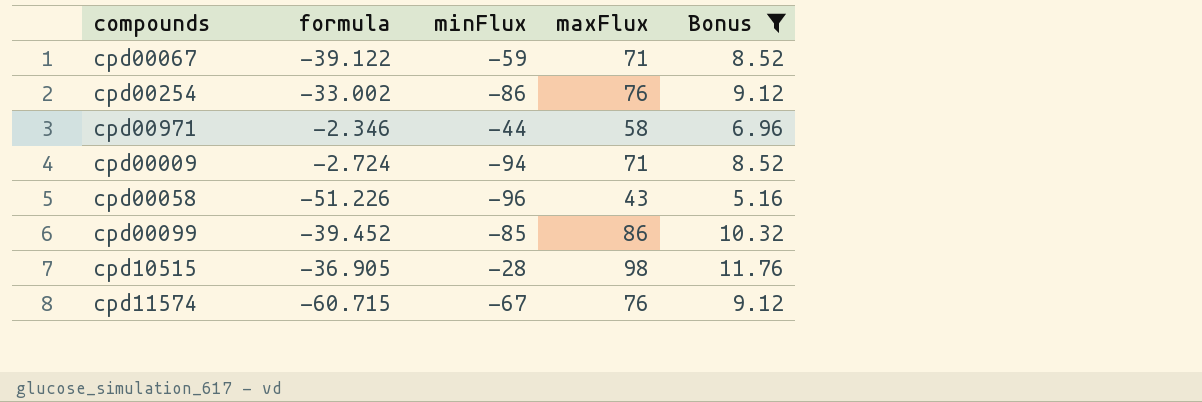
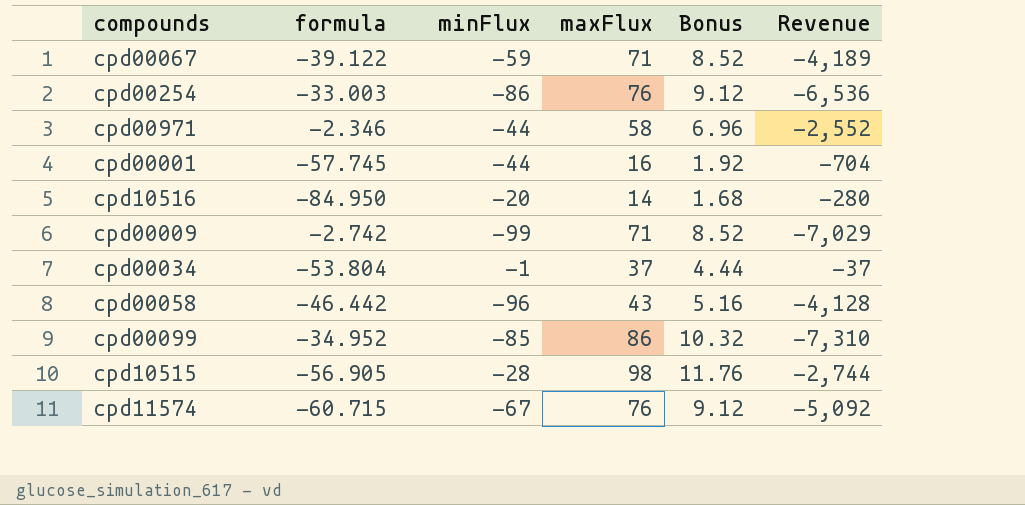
filter: Bonus >= 5.16 -> none
column Revenue | formula: none -> [minFlux] * [maxFlux]
cpd00254 | formula: -33.002 -> -33.003
cpd00009 | formula: -2.724 -> -2.742
cpd00009 | minFlux: -94 -> -99
cpd00058 | formula: -51.226 -> -46.442
cpd00099 | formula: -39.452 -> -34.952
cpd10515 | formula: -36.905 -> -56.905

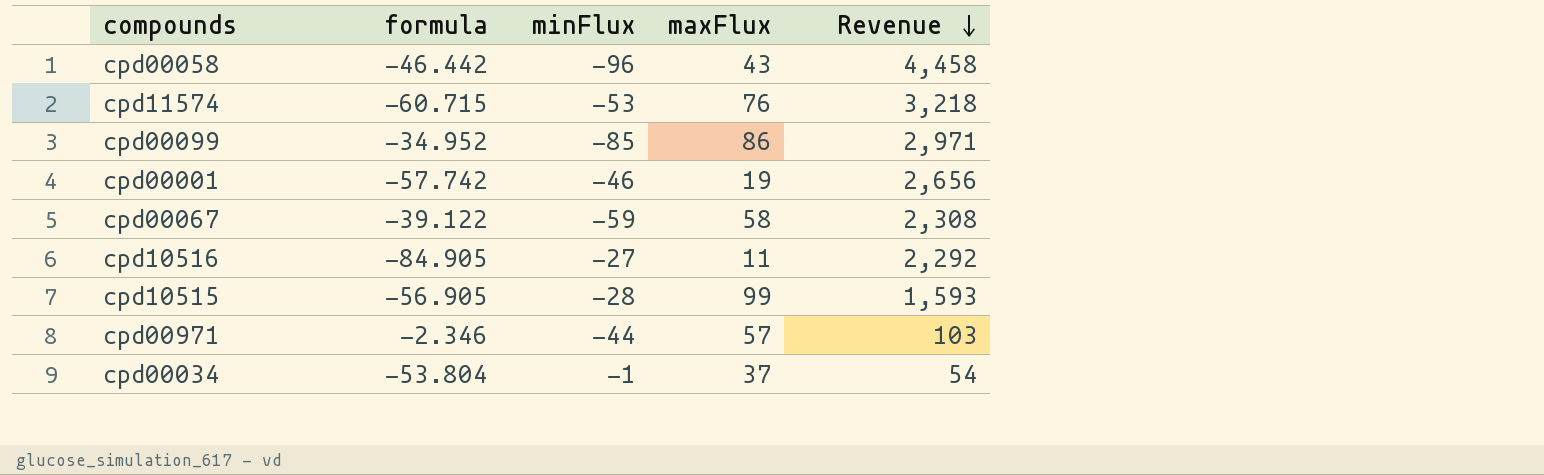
row order: none -> Revenue descending
column Bonus | formula: [maxFlux] * 0.12 -> none
column Revenue | formula: [minFlux] * [maxFlux] -> [formula] * [minFlux]
row cpd00254: -33.003 | -86 | 76 | 9.12 | -6,536 -> none
row cpd00009: -2.742 | -99 | 71 | 8.52 | -7,029 -> none
cpd11574 | minFlux: -67 -> -53
cpd00001 | formula: -57.745 -> -57.742
cpd00001 | minFlux: -44 -> -46
cpd00001 | maxFlux: 16 -> 19
cpd00067 | maxFlux: 71 -> 58
cpd10516 | formula: -84.950 -> -84.905
cpd10516 | minFlux: -20 -> -27
cpd10516 | maxFlux: 14 -> 11
cpd10515 | maxFlux: 98 -> 99
cpd00971 | maxFlux: 58 -> 57

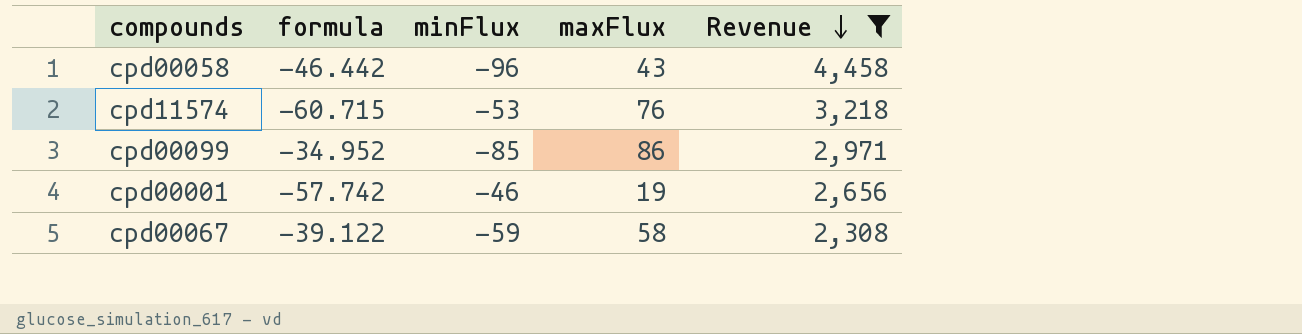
filter: none -> Revenue >= 2,308

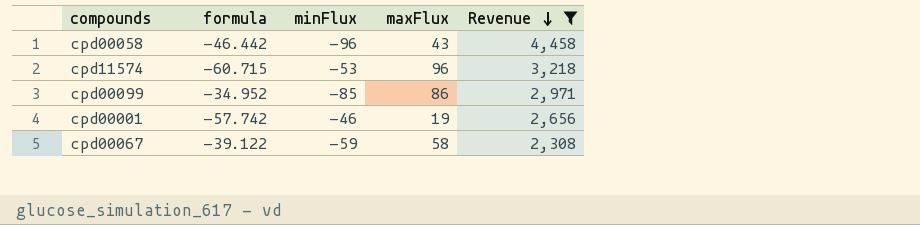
cpd11574 | maxFlux: 76 -> 96

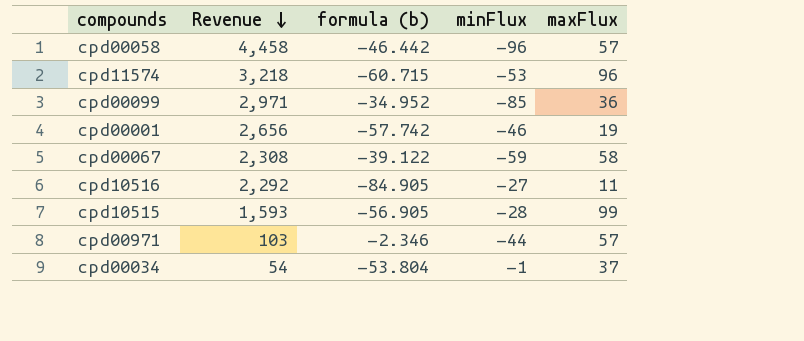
filter: Revenue >= 2,308 -> none
column Revenue | position: 5 -> 2
column name: formula -> formula (b)
cpd00058 | maxFlux: 43 -> 57
cpd00099 | maxFlux: 86 -> 36

